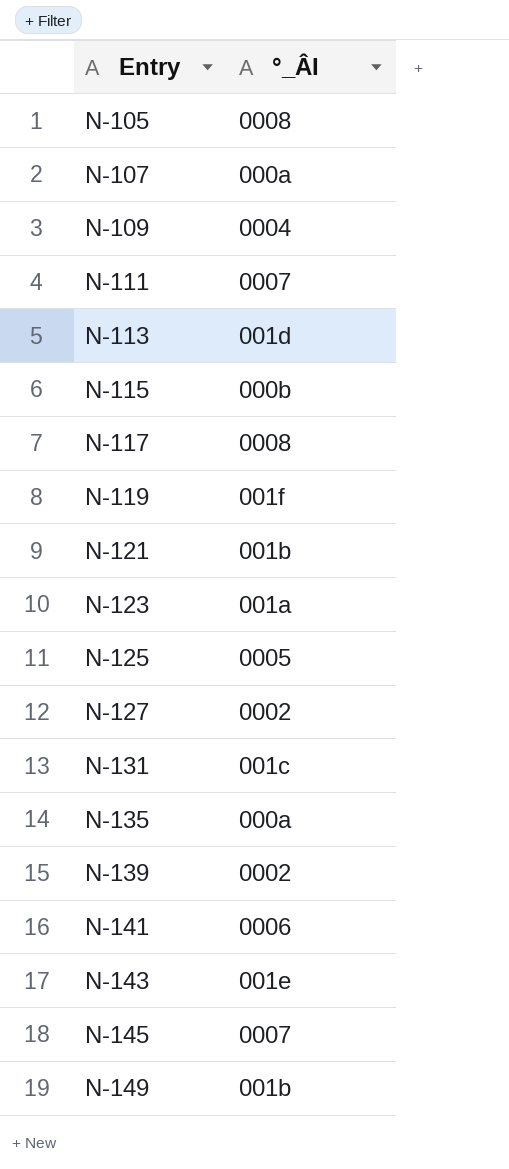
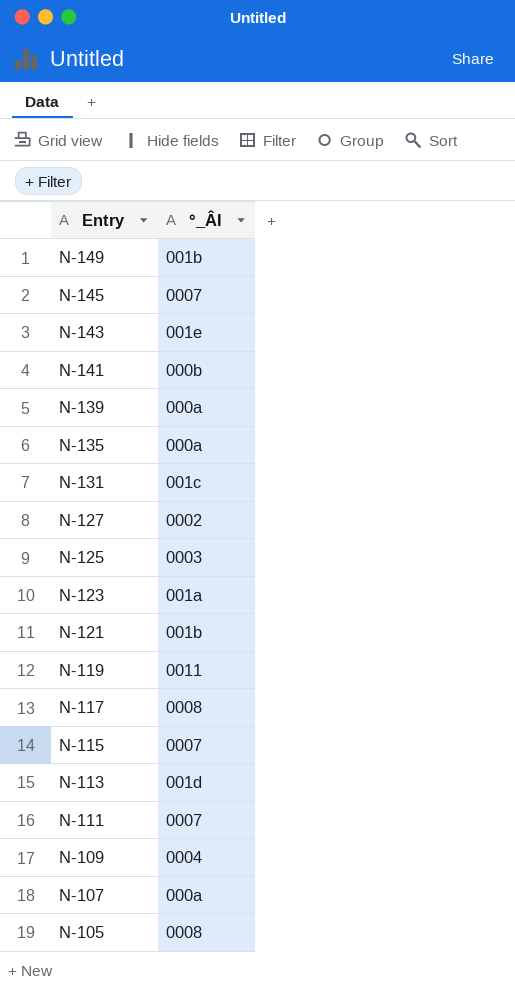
row order: Entry ascending -> Entry descending
N-141 | °_ÂI: 0006 -> 000b
N-139 | °_ÂI: 0002 -> 000a
N-125 | °_ÂI: 0005 -> 0003
N-119 | °_ÂI: 001f -> 0011
N-115 | °_ÂI: 000b -> 0007

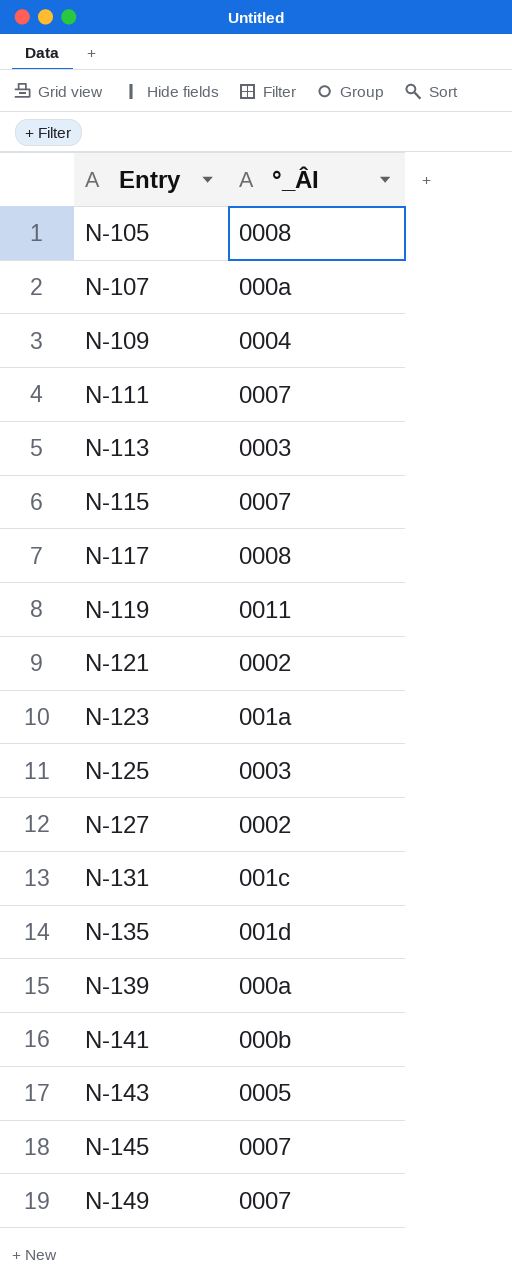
row order: Entry descending -> Entry ascending
N-113 | °_ÂI: 001d -> 0003
N-121 | °_ÂI: 001b -> 0002
N-135 | °_ÂI: 000a -> 001d
N-143 | °_ÂI: 001e -> 0005
N-149 | °_ÂI: 001b -> 0007

